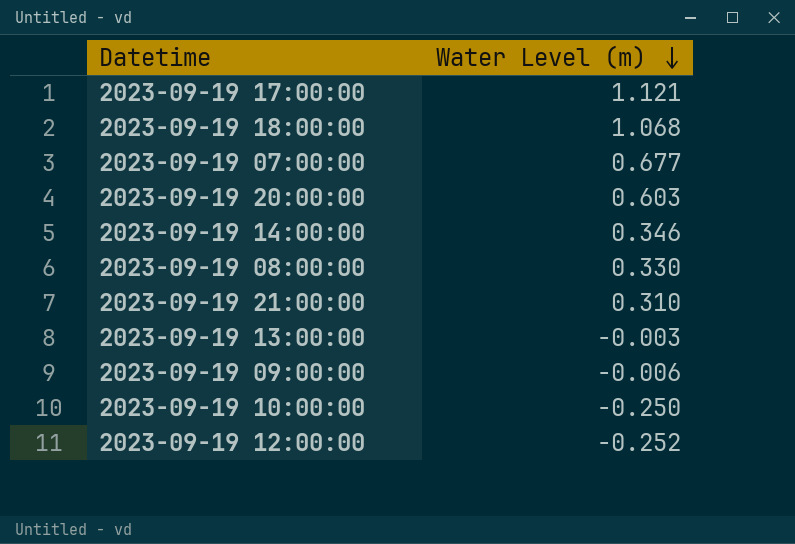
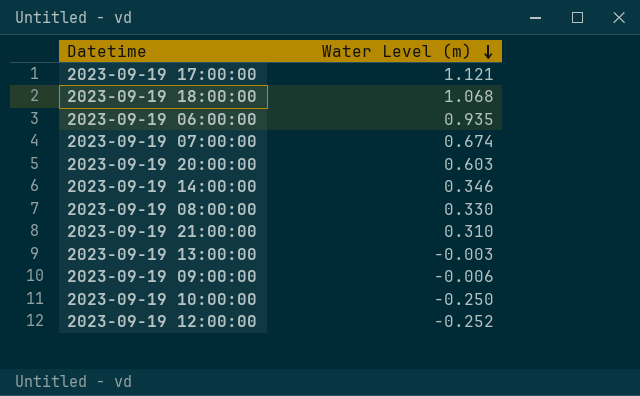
row 2023-09-19 06:00:00: none -> 0.935
2023-09-19 07:00:00 | Water Level (m): 0.677 -> 0.674

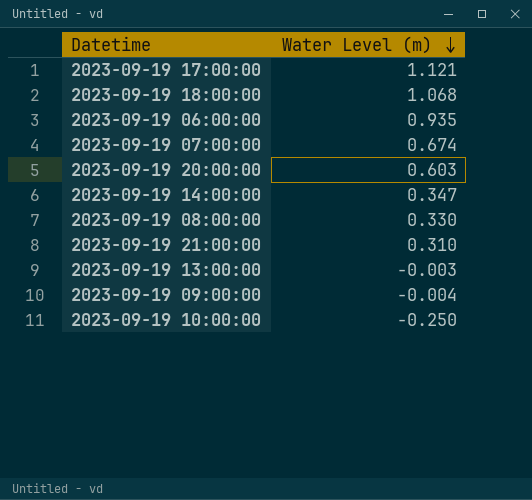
row 2023-09-19 12:00:00: -0.252 -> none
2023-09-19 14:00:00 | Water Level (m): 0.346 -> 0.347
2023-09-19 09:00:00 | Water Level (m): -0.006 -> -0.004

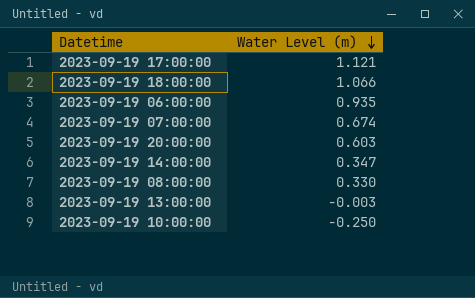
row 2023-09-19 21:00:00: 0.310 -> none
row 2023-09-19 09:00:00: -0.004 -> none
2023-09-19 18:00:00 | Water Level (m): 1.068 -> 1.066

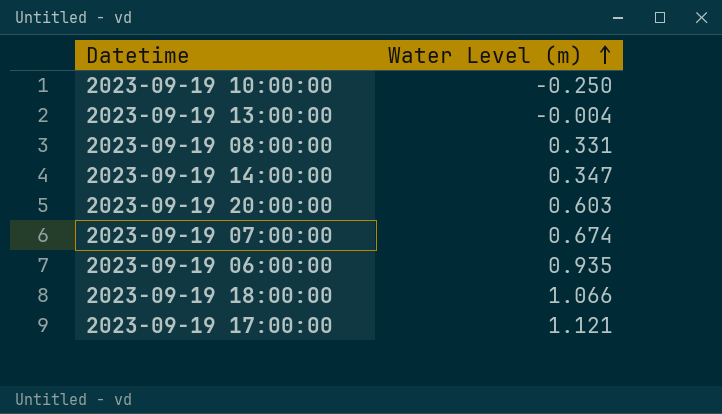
row order: Water Level (m) descending -> Water Level (m) ascending
2023-09-19 13:00:00 | Water Level (m): -0.003 -> -0.004
2023-09-19 08:00:00 | Water Level (m): 0.330 -> 0.331

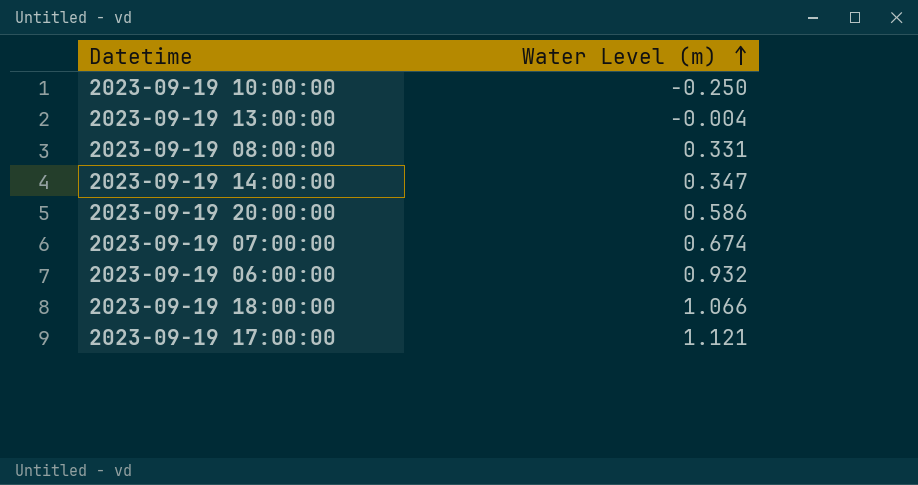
2023-09-19 20:00:00 | Water Level (m): 0.603 -> 0.586
2023-09-19 06:00:00 | Water Level (m): 0.935 -> 0.932

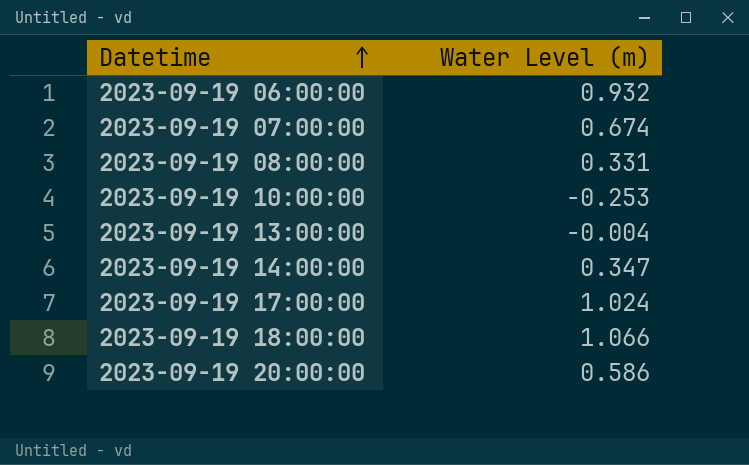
row order: Water Level (m) ascending -> Datetime ascending
2023-09-19 10:00:00 | Water Level (m): -0.250 -> -0.253
2023-09-19 17:00:00 | Water Level (m): 1.121 -> 1.024

